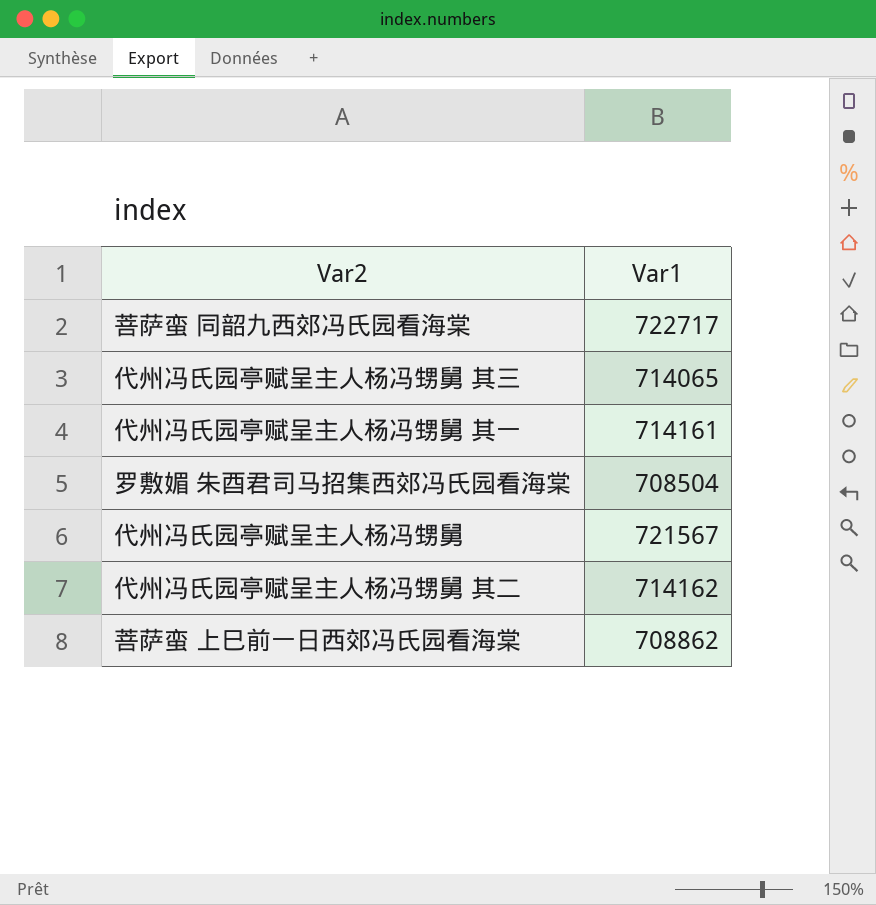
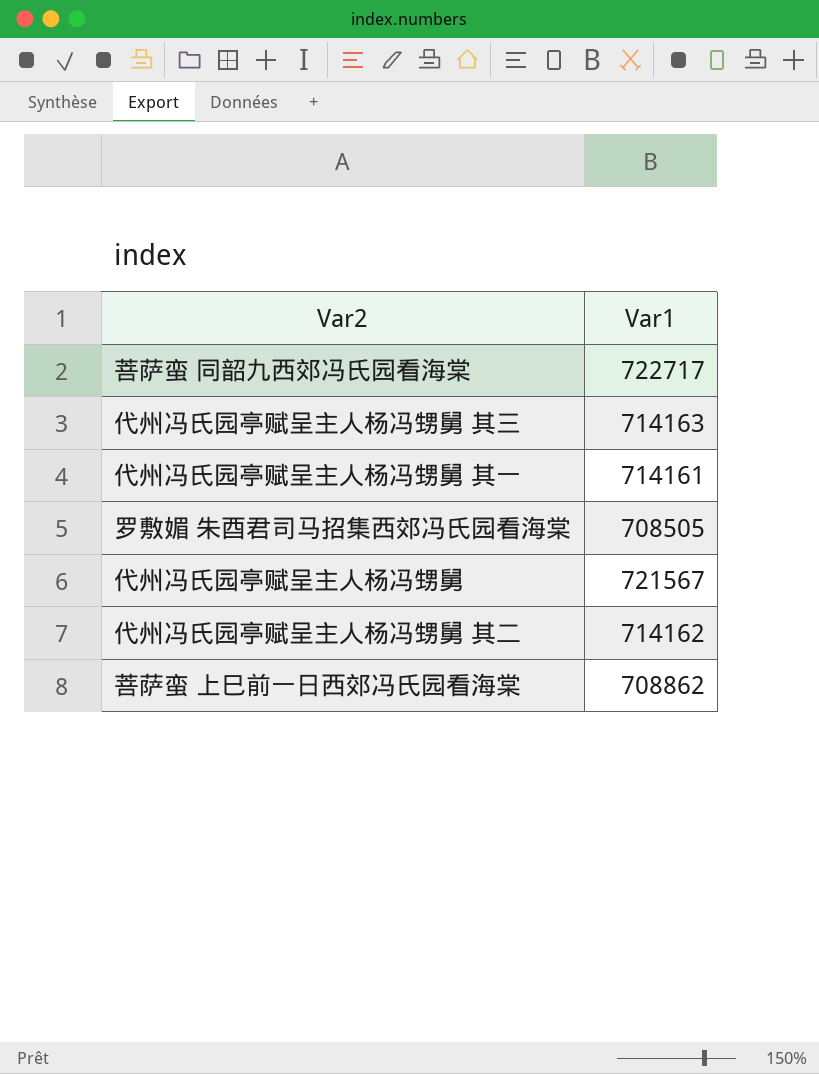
代州冯氏园亭赋呈主人杨冯甥舅 其三 | Var1: 714065 -> 714163
罗敷媚 朱酉君司马招集西郊冯氏园看海棠 | Var1: 708504 -> 708505

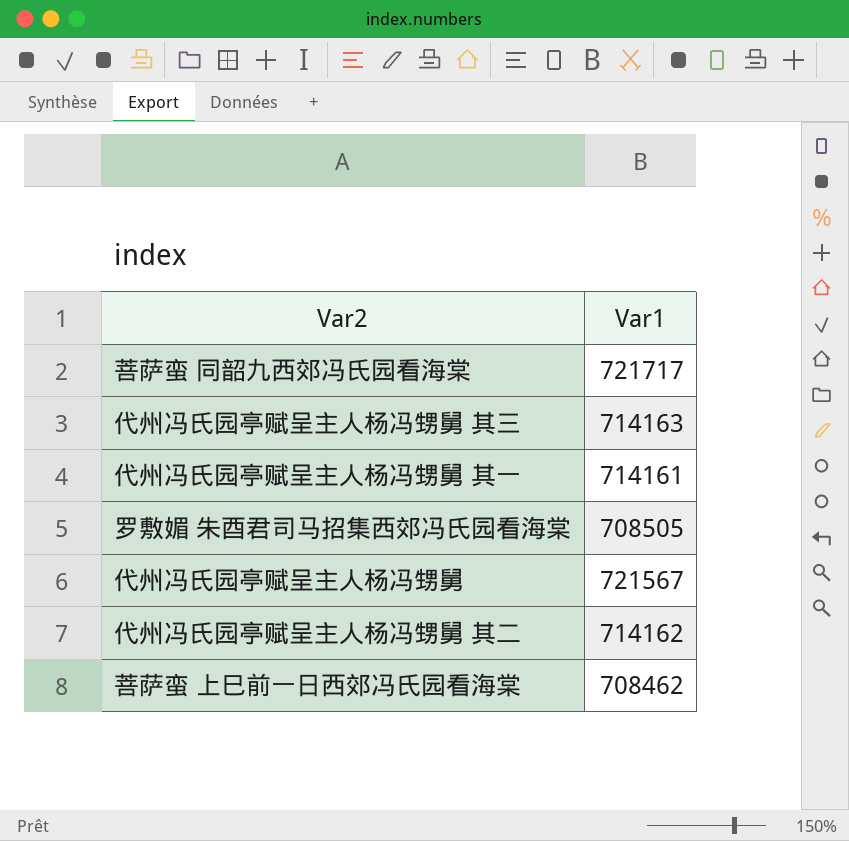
菩萨蛮 同韶九西郊冯氏园看海棠 | Var1: 722717 -> 721717
菩萨蛮 上巳前一日西郊冯氏园看海棠 | Var1: 708862 -> 708462

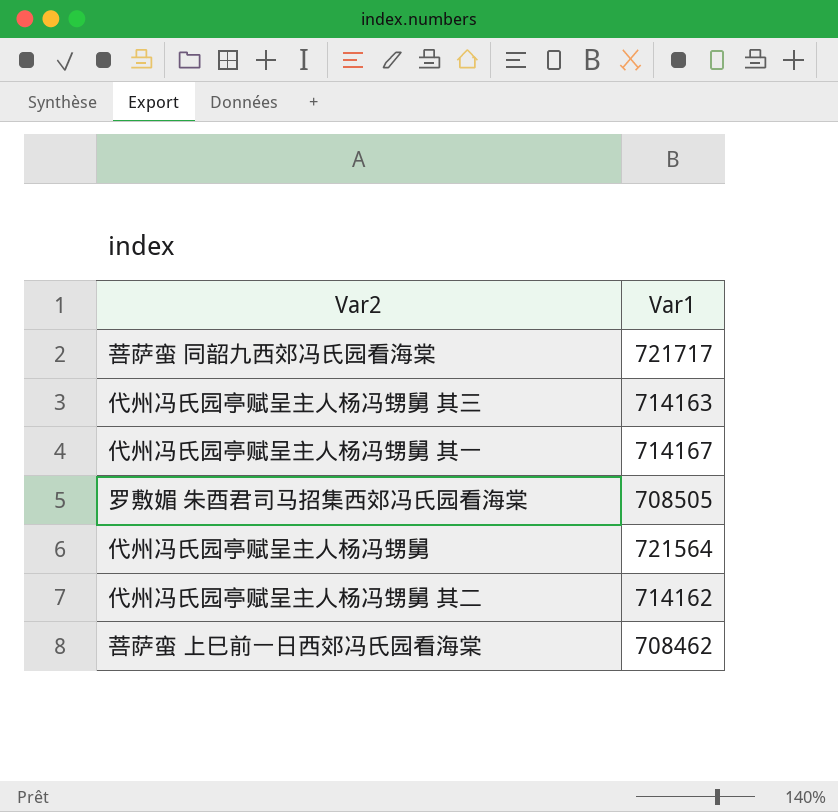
代州冯氏园亭赋呈主人杨冯甥舅 其一 | Var1: 714161 -> 714167
代州冯氏园亭赋呈主人杨冯甥舅 | Var1: 721567 -> 721564

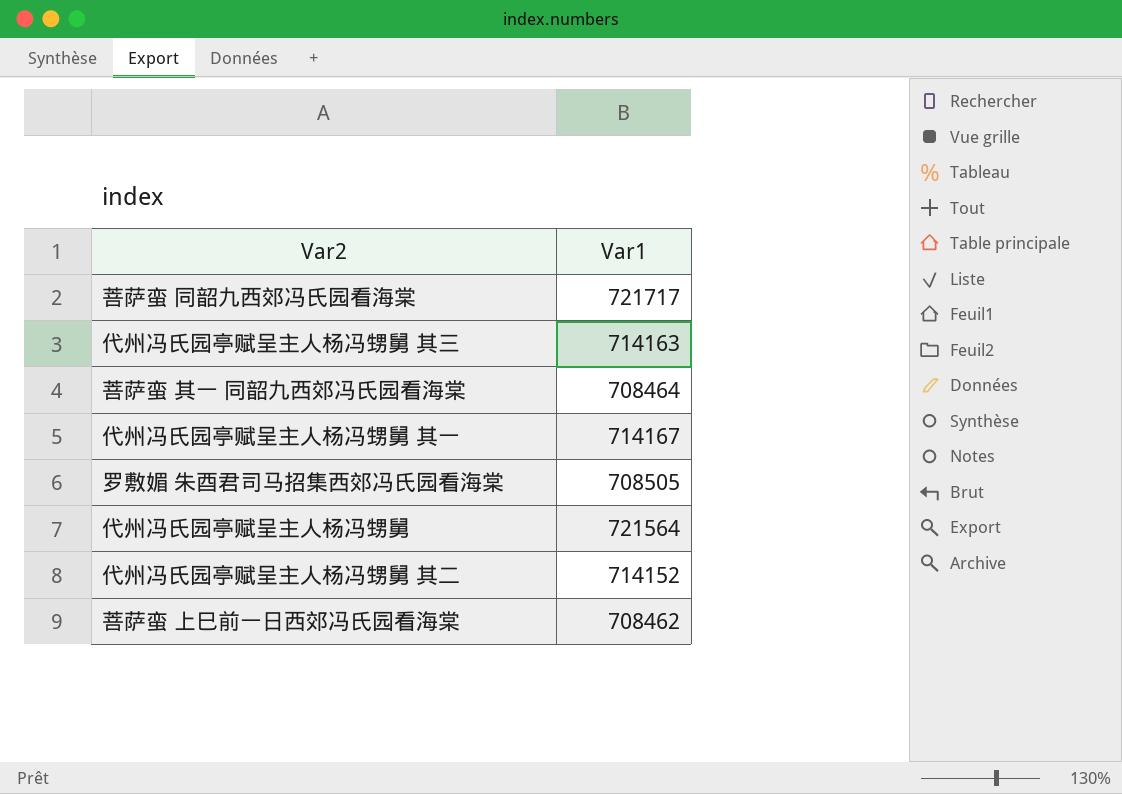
row 菩萨蛮 其一 同韶九西郊冯氏园看海棠: none -> 708464
代州冯氏园亭赋呈主人杨冯甥舅 其二 | Var1: 714162 -> 714152

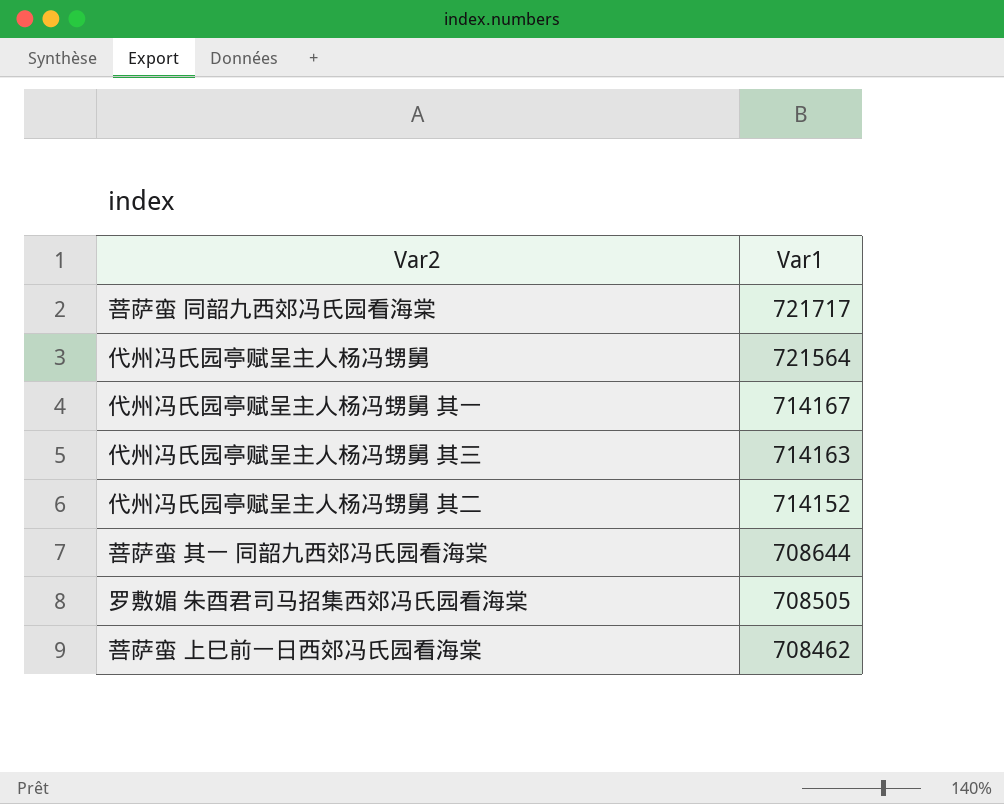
row order: none -> Var1 descending
菩萨蛮 其一 同韶九西郊冯氏园看海棠 | Var1: 708464 -> 708644

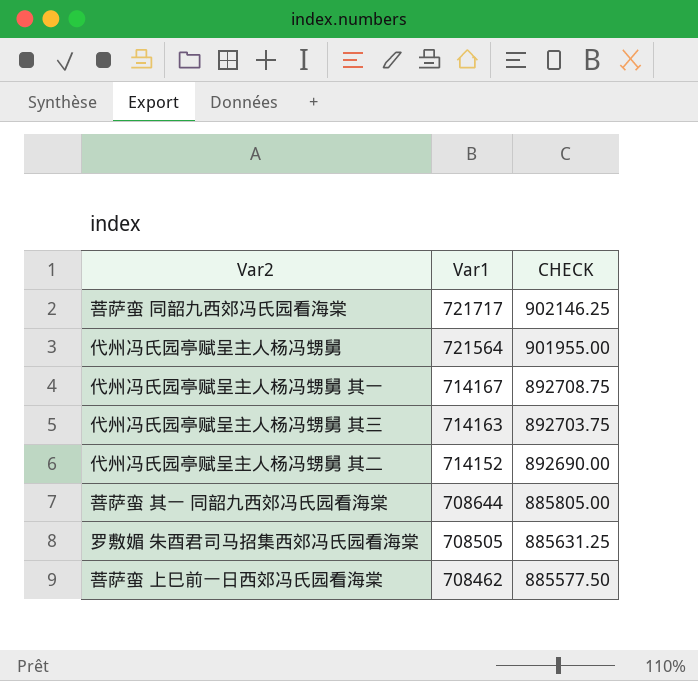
column CHECK | formula: none -> [Var1] * 1.25

